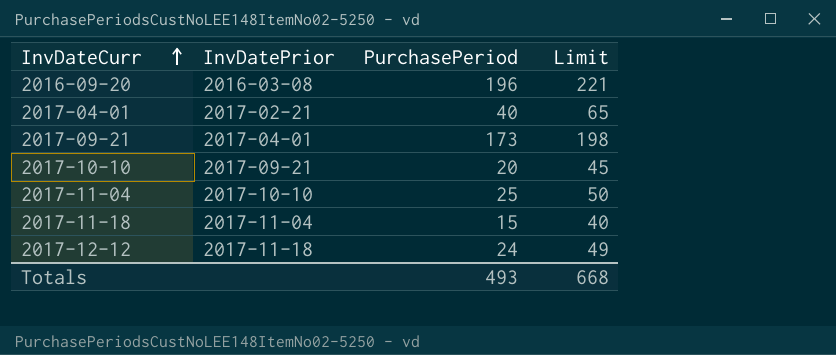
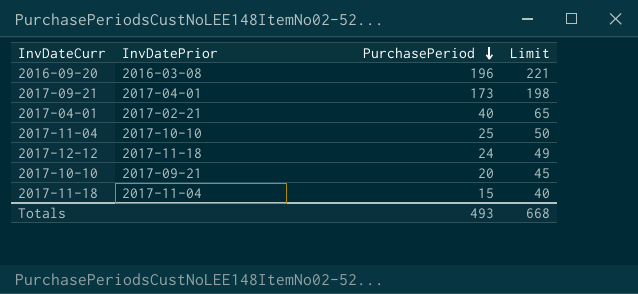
row order: InvDateCurr ascending -> PurchasePeriod descending

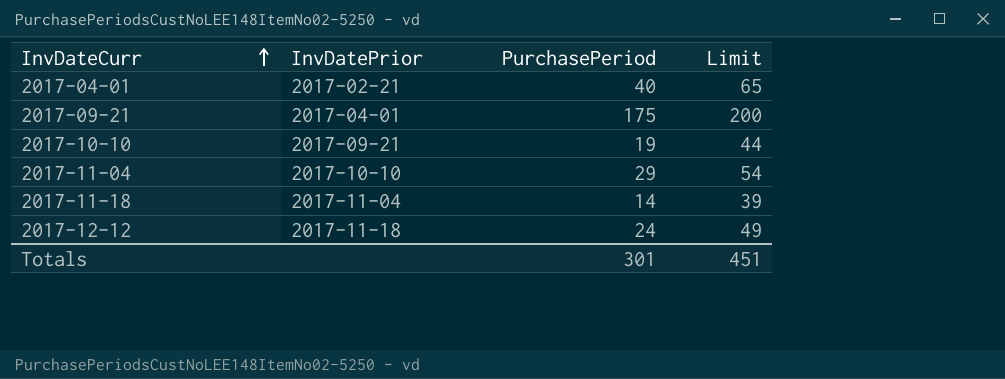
row order: PurchasePeriod descending -> InvDateCurr ascending
row 2016-09-20: 2016-03-08 | 196 | 221 -> none
2017-09-21 | PurchasePeriod: 173 -> 175
2017-09-21 | Limit: 198 -> 200
2017-10-10 | PurchasePeriod: 20 -> 19
2017-10-10 | Limit: 45 -> 44
2017-11-04 | PurchasePeriod: 25 -> 29
2017-11-04 | Limit: 50 -> 54
2017-11-18 | PurchasePeriod: 15 -> 14
2017-11-18 | Limit: 40 -> 39
Totals | PurchasePeriod: 493 -> 301
Totals | Limit: 668 -> 451

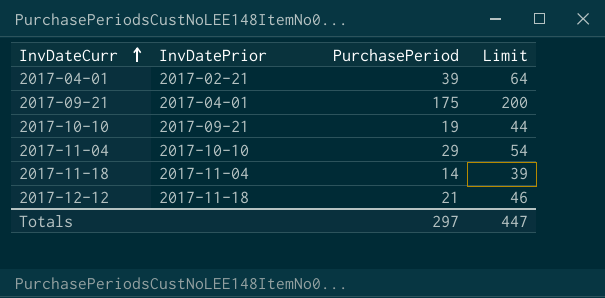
2017-04-01 | PurchasePeriod: 40 -> 39
2017-04-01 | Limit: 65 -> 64
2017-12-12 | PurchasePeriod: 24 -> 21
2017-12-12 | Limit: 49 -> 46
Totals | PurchasePeriod: 301 -> 297
Totals | Limit: 451 -> 447

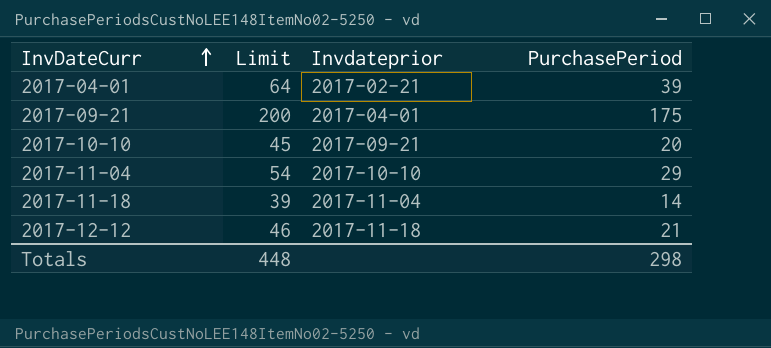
column Limit | position: 4 -> 2
column name: InvDatePrior -> Invdateprior
2017-10-10 | Limit: 44 -> 45
2017-10-10 | PurchasePeriod: 19 -> 20
Totals | Limit: 447 -> 448
Totals | PurchasePeriod: 297 -> 298

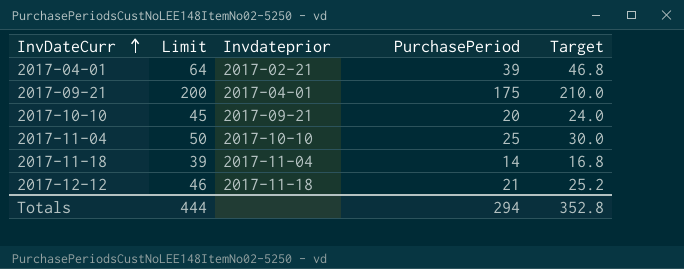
column Target | formula: none -> [PurchasePeriod] * 1.2
2017-11-04 | Limit: 54 -> 50
2017-11-04 | PurchasePeriod: 29 -> 25
Totals | Limit: 448 -> 444
Totals | PurchasePeriod: 298 -> 294

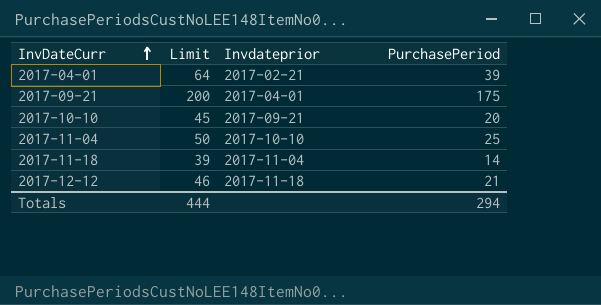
column Target | formula: [PurchasePeriod] * 1.2 -> none

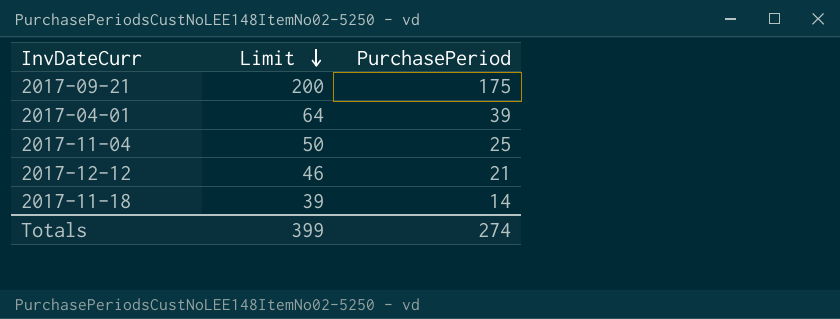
row order: InvDateCurr ascending -> Limit descending
column Invdateprior | position: 3 -> none
row 2017-10-10: 45 | 2017-09-21 | 20 -> none
Totals | Limit: 444 -> 399
Totals | PurchasePeriod: 294 -> 274

